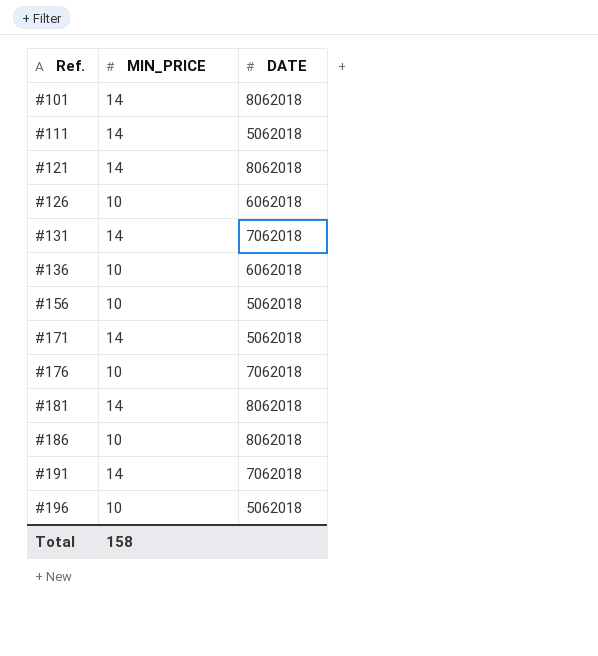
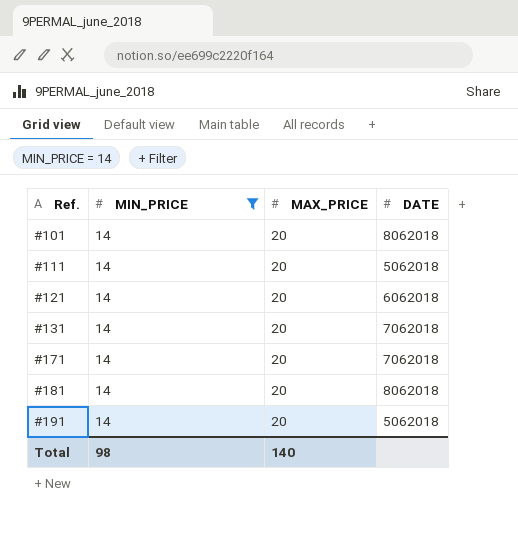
filter: none -> MIN_PRICE = 14
column MAX_PRICE | position: none -> 3
#121 | DATE: 8062018 -> 6062018
#171 | DATE: 5062018 -> 7062018
#191 | DATE: 7062018 -> 5062018
Total | MIN_PRICE: 158 -> 98

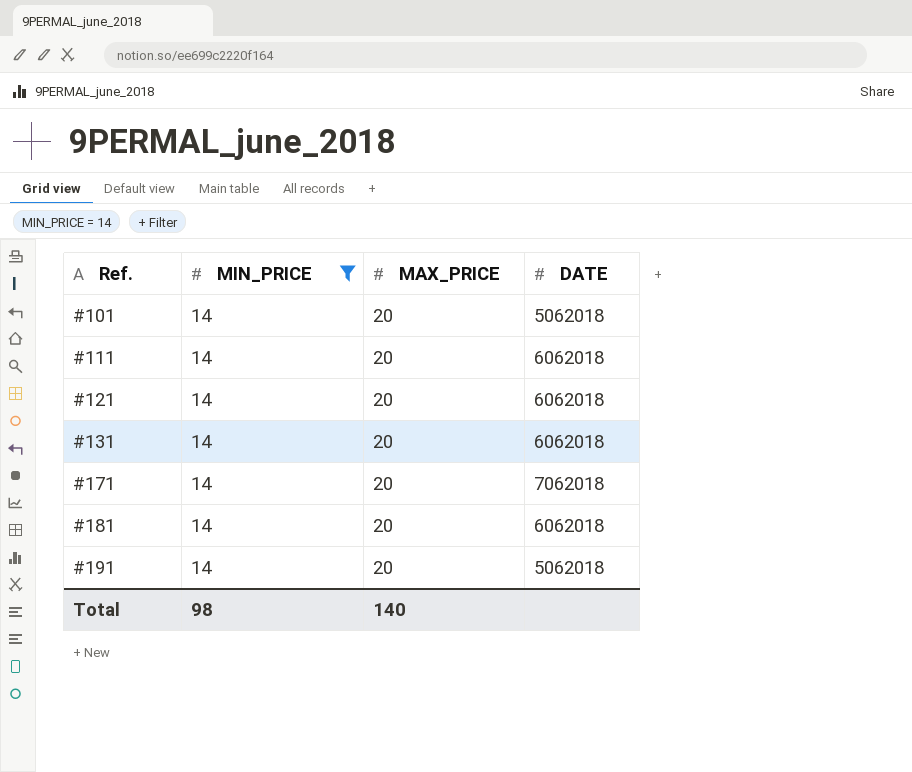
#101 | DATE: 8062018 -> 5062018
#111 | DATE: 5062018 -> 6062018
#131 | DATE: 7062018 -> 6062018
#181 | DATE: 8062018 -> 6062018

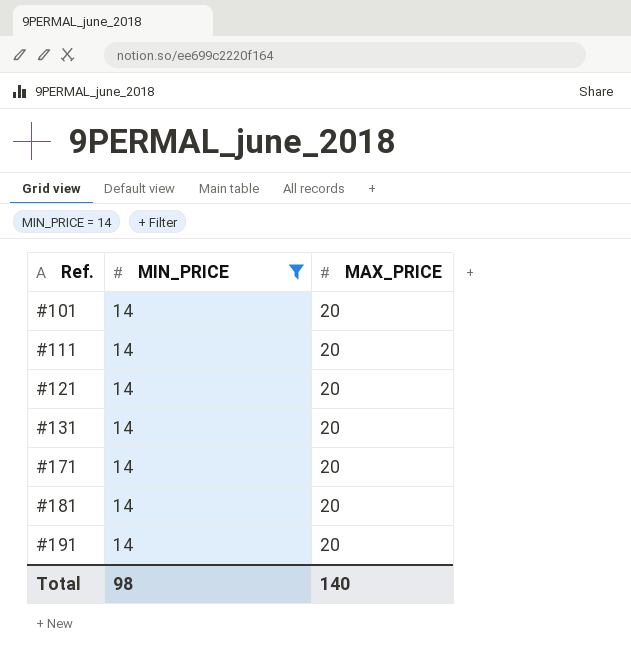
column DATE | position: 4 -> none

